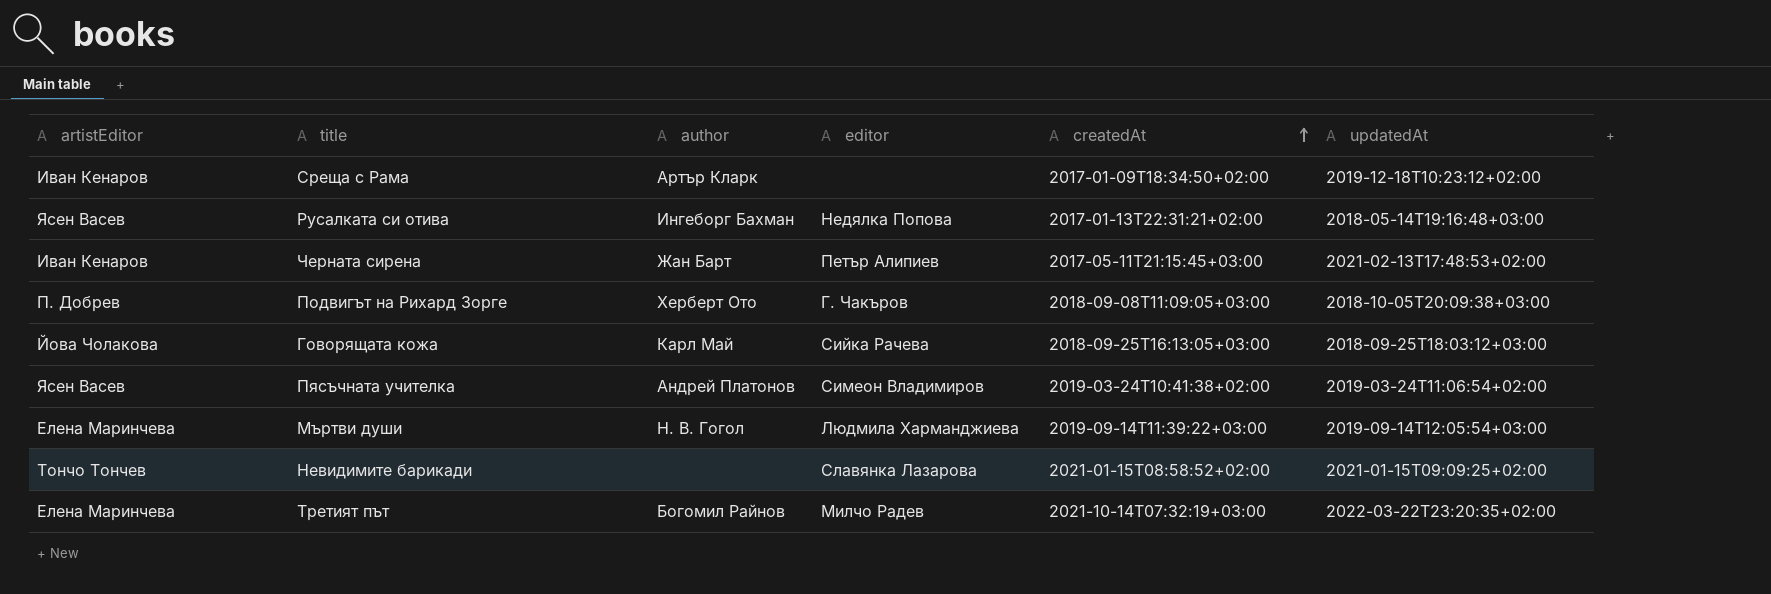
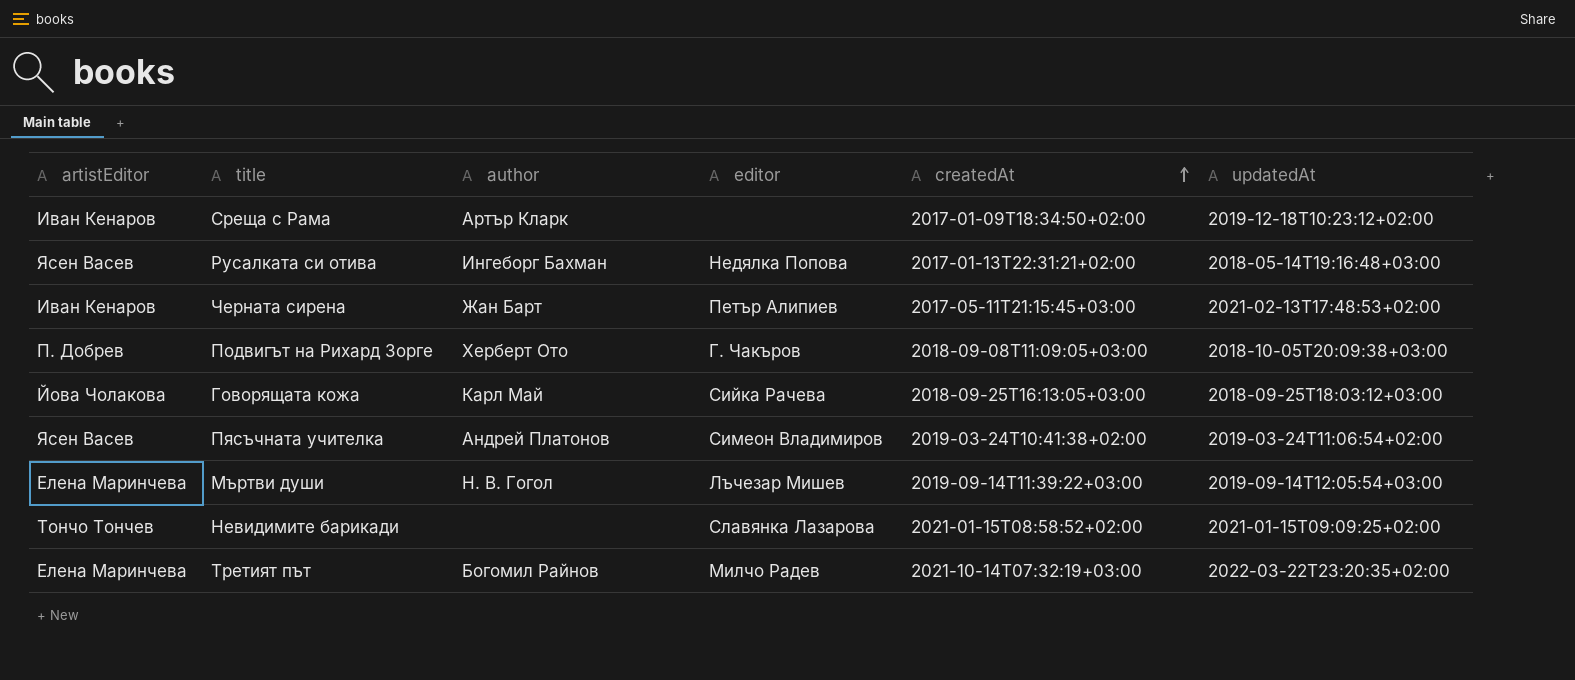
Мъртви души | editor: Людмила Харманджиева -> Лъчезар Мишев

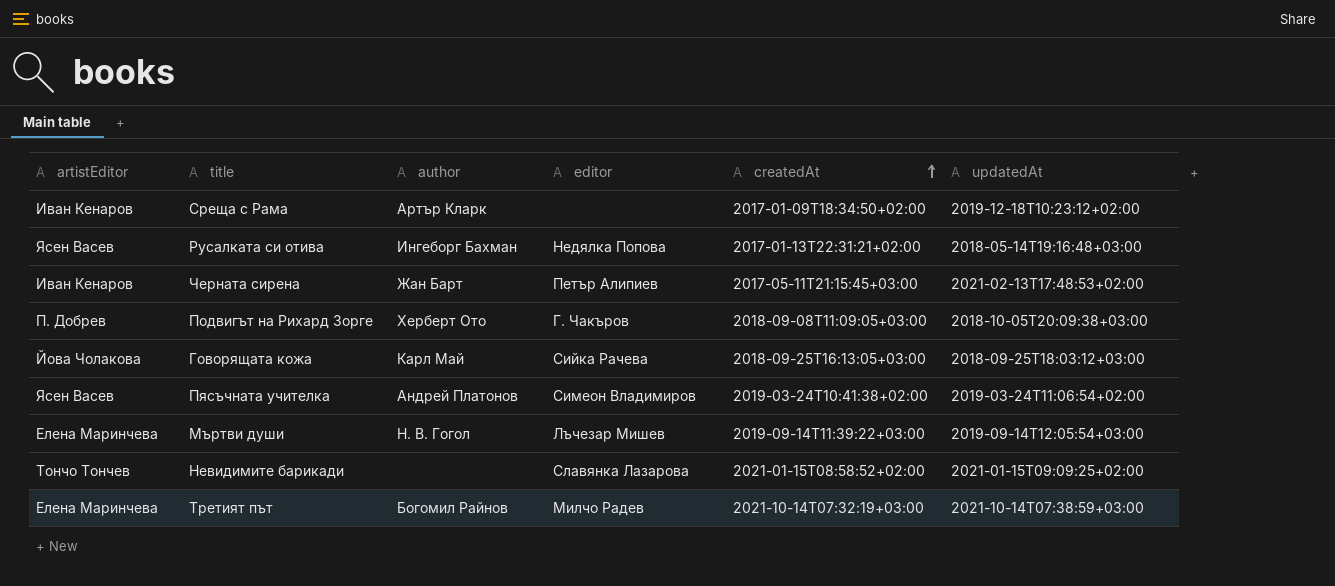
Третият път | updatedAt: 2022-03-22T23:20:35+02:00 -> 2021-10-14T07:38:59+03:00

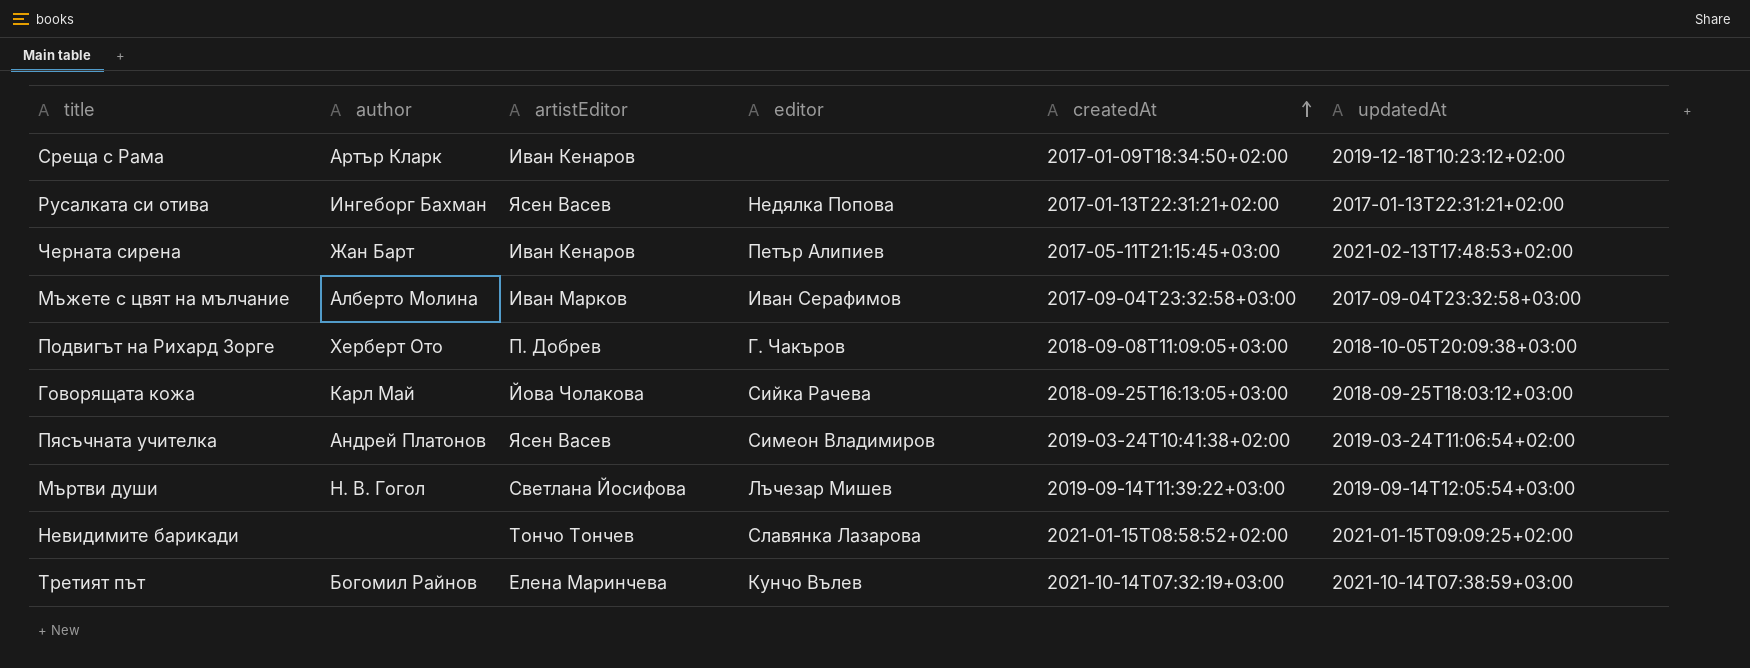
column artistEditor | position: 1 -> 3
Русалката си отива | updatedAt: 2018-05-14T19:16:48+03:00 -> 2017-01-13T22:31:21+02:00
row Мъжете с цвят на мълчание: none -> Алберто Молина | Иван Марков | Иван Серафимов | 2017-09-04T23:32:58+03:00 | 2017-09-04T23:32:58+03:00
Мъртви души | artistEditor: Елена Маринчева -> Светлана Йосифова
Третият път | editor: Милчо Радев -> Кунчо Вълев

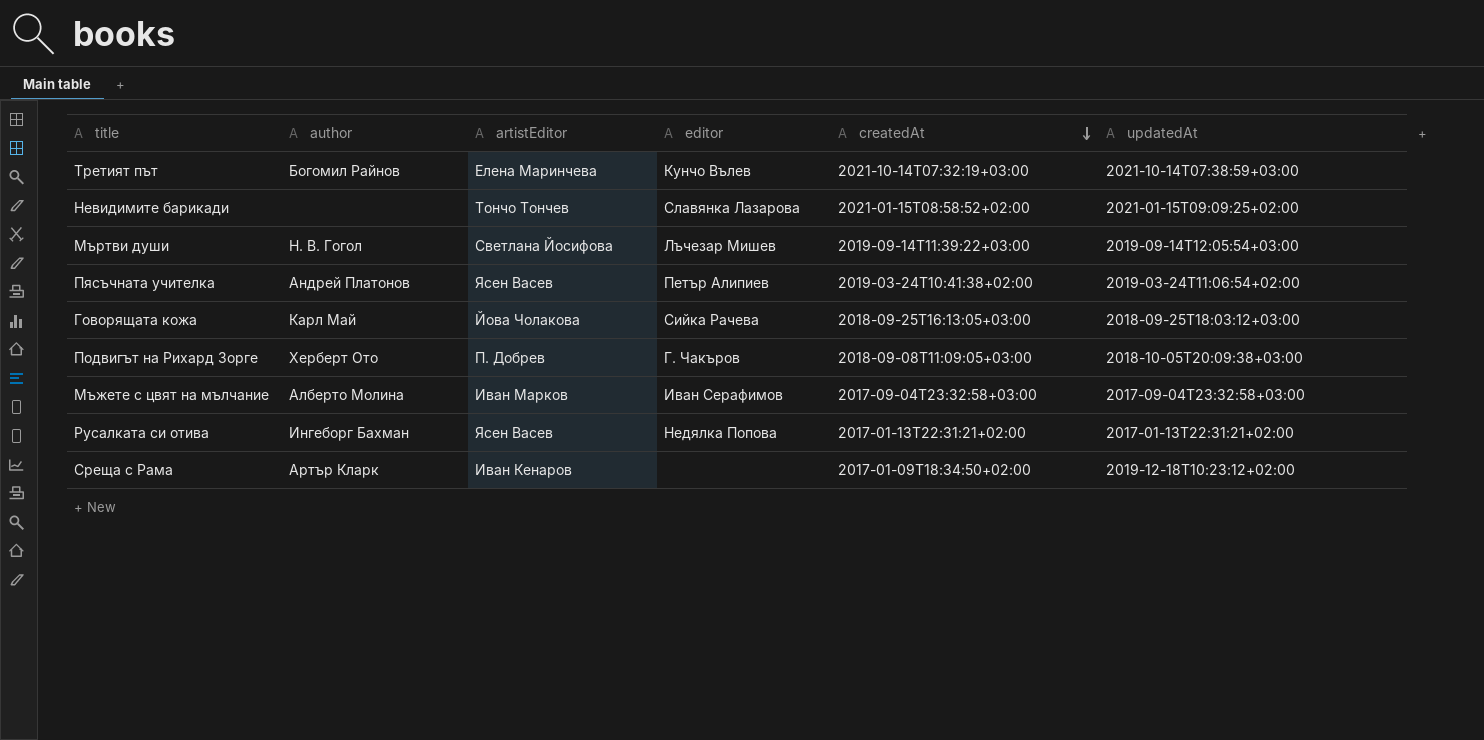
row order: createdAt ascending -> createdAt descending
row Черната сирена: Жан Барт | Иван Кенаров | Петър Алипиев | 2017-05-11T21:15:45+03:00 | 2021-02-13T17:48:53+02:00 -> none
Пясъчната учителка | editor: Симеон Владимиров -> Петър Алипиев

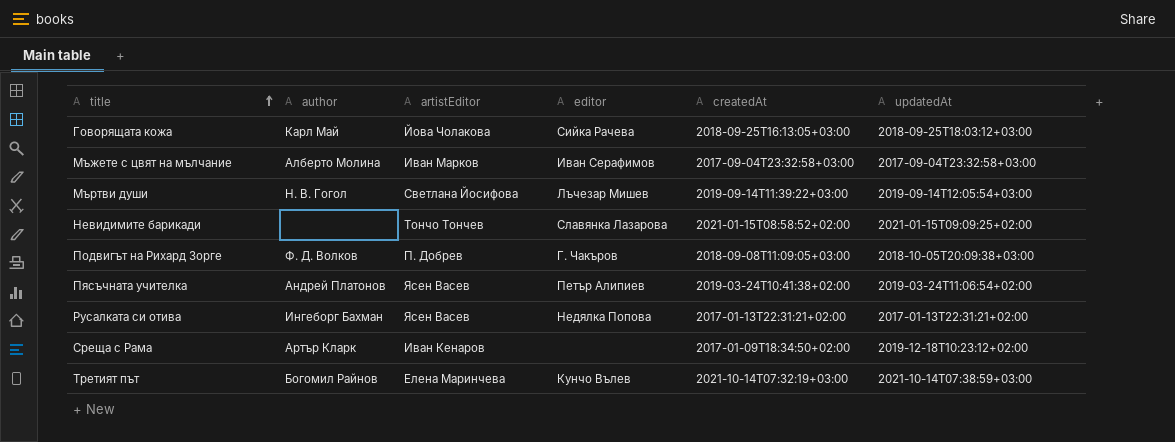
row order: createdAt descending -> title ascending
Подвигът на Рихард Зорге | author: Херберт Ото -> Ф. Д. Волков

